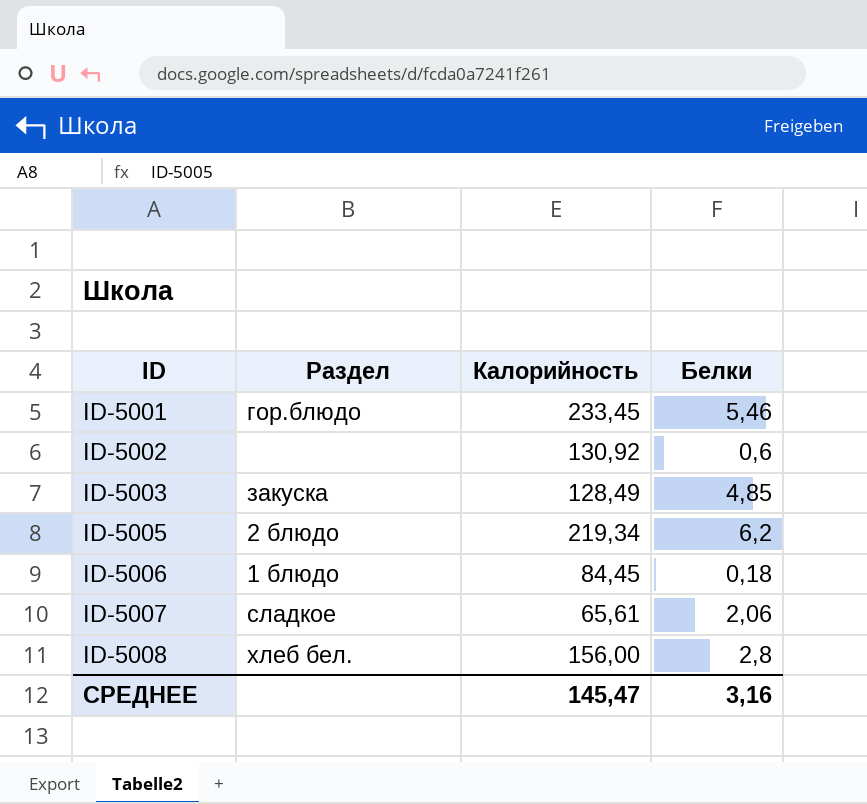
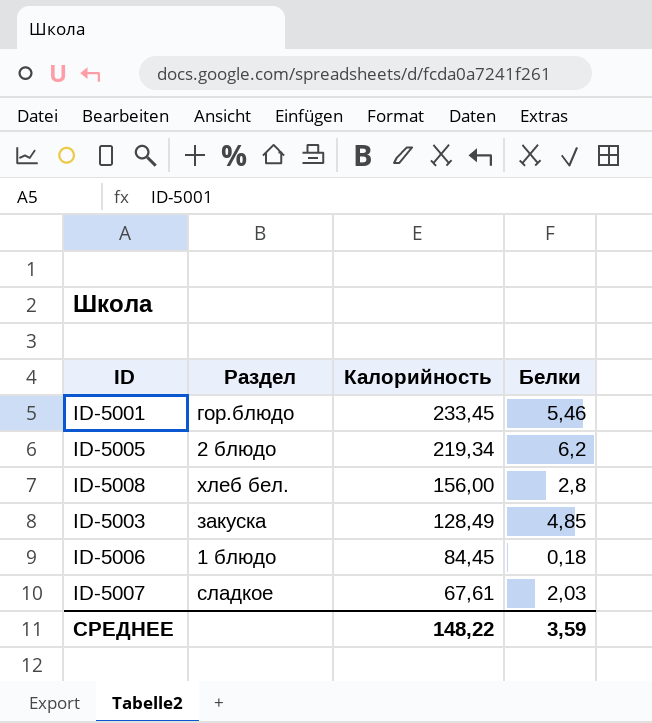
row order: ID ascending -> Калорийность descending
row ID-5002: none | 130,92 | 0,6 -> none
ID-5007 | Калорийность: 65,61 -> 67,61
ID-5007 | Белки: 2,06 -> 2,03
СРЕДНЕЕ | Калорийность: 145,47 -> 148,22
СРЕДНЕЕ | Белки: 3,16 -> 3,59

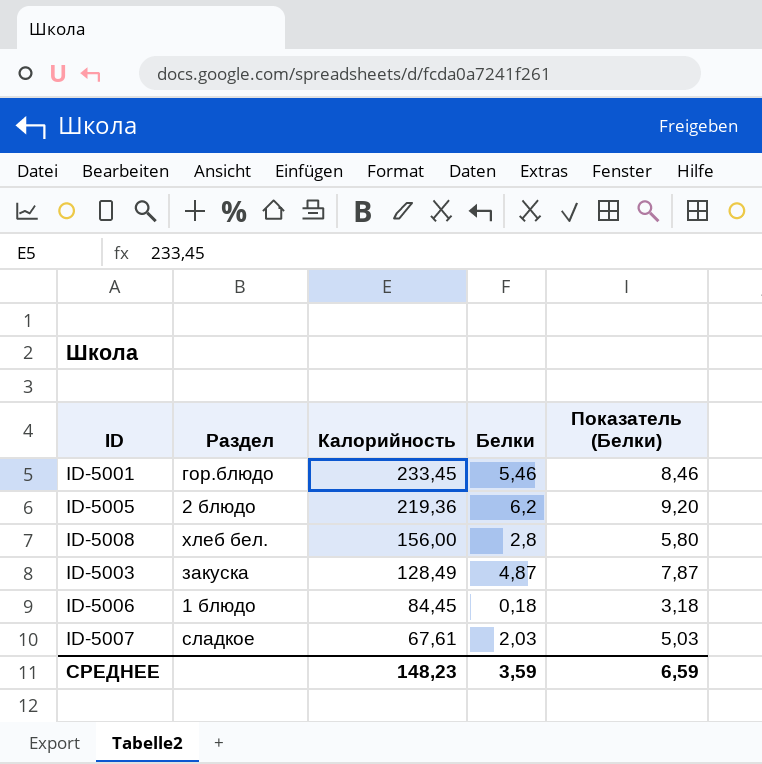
column Показатель (Белки) | formula: none -> [Белки] + 3
ID-5005 | Калорийность: 219,34 -> 219,36
ID-5003 | Белки: 4,85 -> 4,87
СРЕДНЕЕ | Калорийность: 148,22 -> 148,23

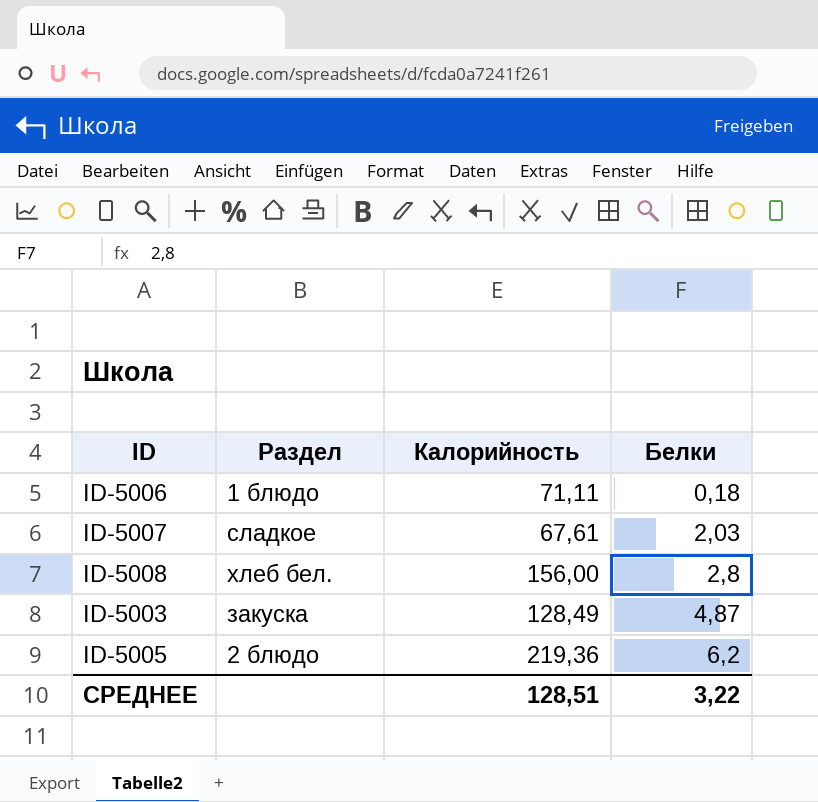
row order: Калорийность descending -> Белки ascending
column Показатель (Белки) | formula: [Белки] + 3 -> none
row ID-5001: гор.блюдо | 233,45 | 5,46 | 8,46 -> none
ID-5006 | Калорийность: 84,45 -> 71,11
СРЕДНЕЕ | Калорийность: 148,23 -> 128,51
СРЕДНЕЕ | Белки: 3,59 -> 3,22

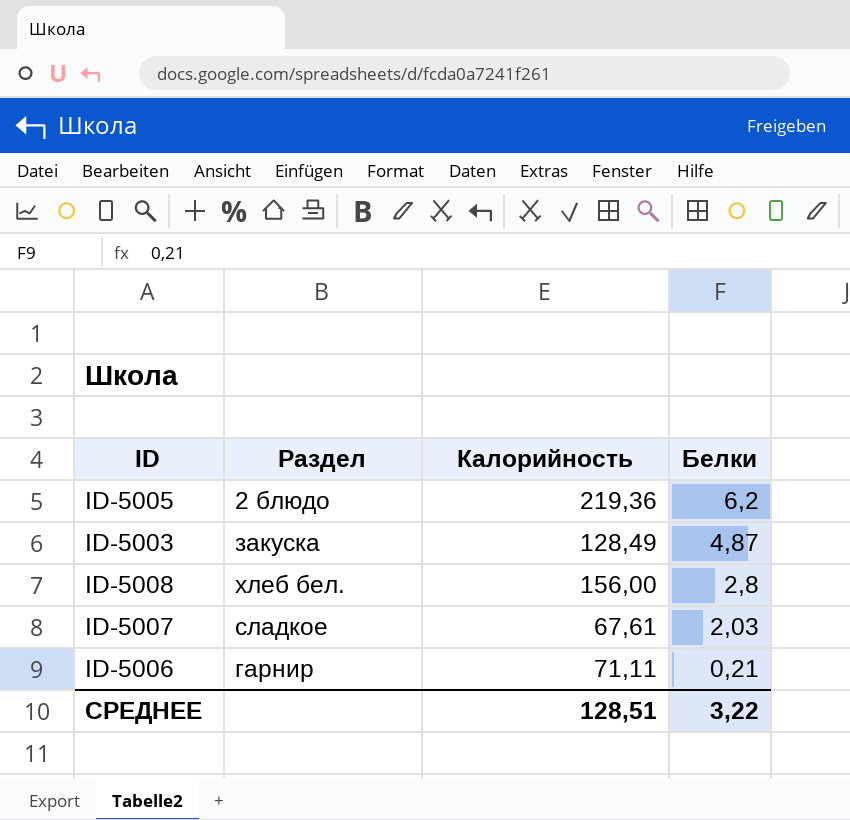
row order: Белки ascending -> Белки descending
ID-5006 | Раздел: 1 блюдо -> гарнир
ID-5006 | Белки: 0,18 -> 0,21

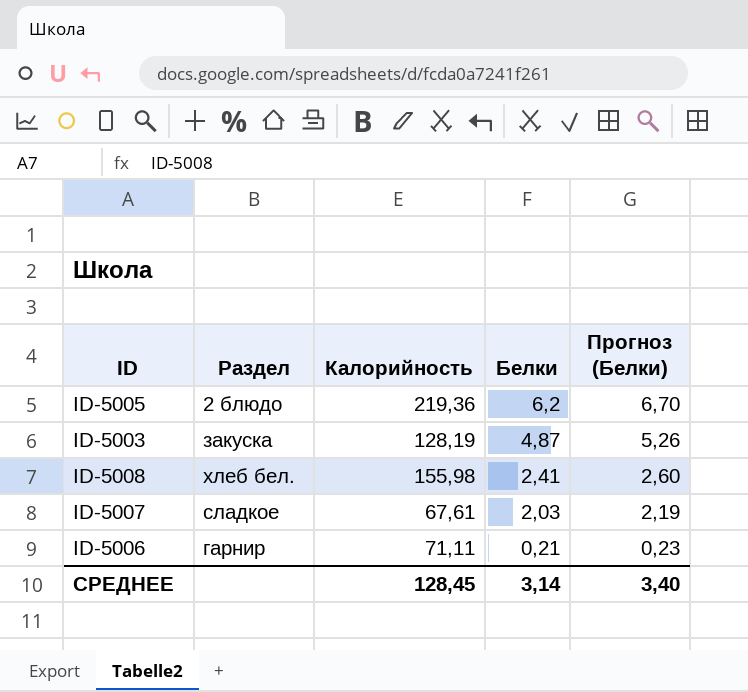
column Прогноз (Белки) | formula: none -> [Белки] * 1,08
ID-5003 | Калорийность: 128,49 -> 128,19
ID-5008 | Калорийность: 156,00 -> 155,98
ID-5008 | Белки: 2,8 -> 2,41
СРЕДНЕЕ | Калорийность: 128,51 -> 128,45
СРЕДНЕЕ | Белки: 3,22 -> 3,14

